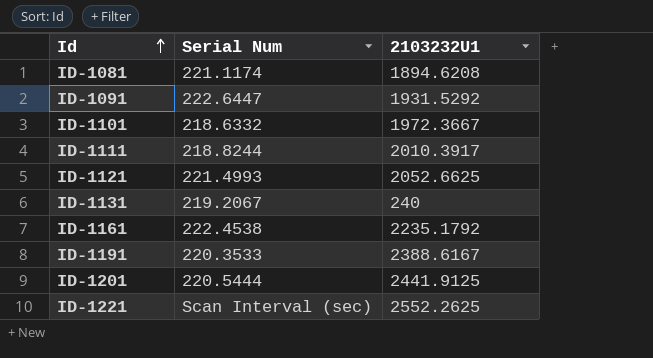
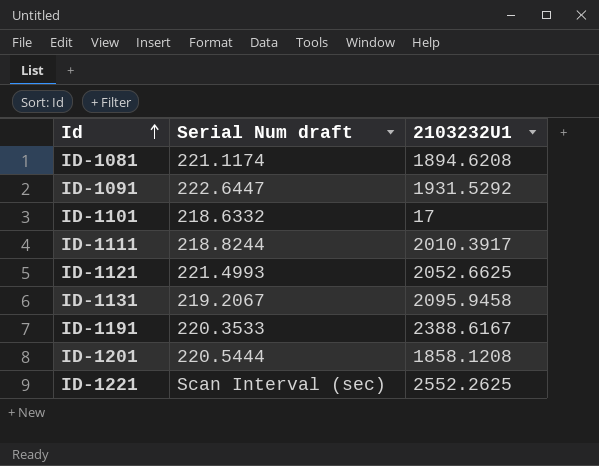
column name: Serial Num -> Serial Num draft
row ID-1161: 222.4538 | 2235.1792 -> none
ID-1101 | 2103232U1: 1972.3667 -> 17
ID-1131 | 2103232U1: 240 -> 2095.9458
ID-1201 | 2103232U1: 2441.9125 -> 1858.1208

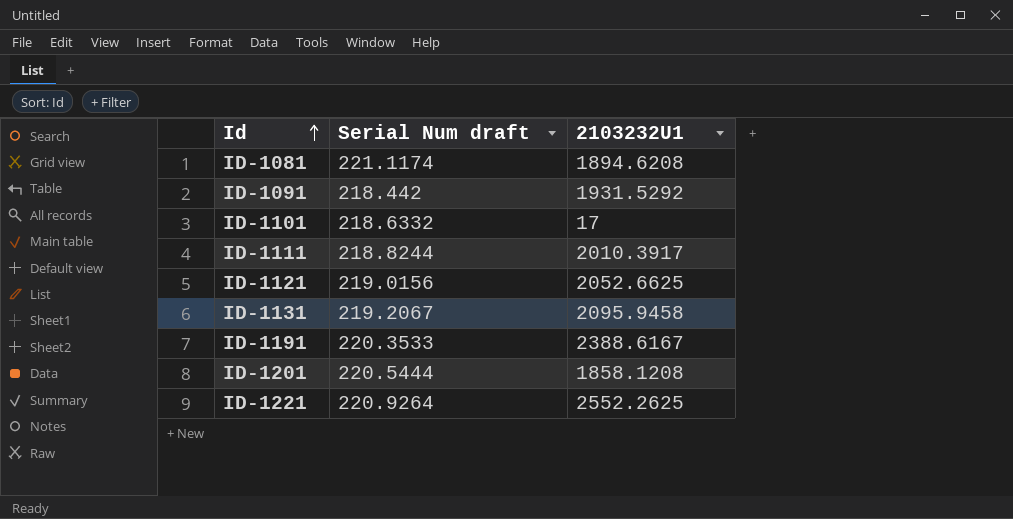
ID-1091 | Serial Num draft: 222.6447 -> 218.442
ID-1121 | Serial Num draft: 221.4993 -> 219.0156
ID-1221 | Serial Num draft: Scan Interval (sec) -> 220.9264

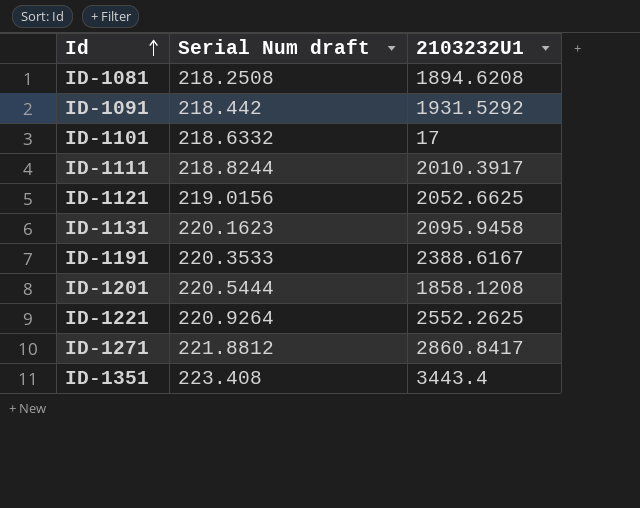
ID-1081 | Serial Num draft: 221.1174 -> 218.2508
ID-1131 | Serial Num draft: 219.2067 -> 220.1623
row ID-1271: none -> 221.8812 | 2860.8417
row ID-1351: none -> 223.408 | 3443.4

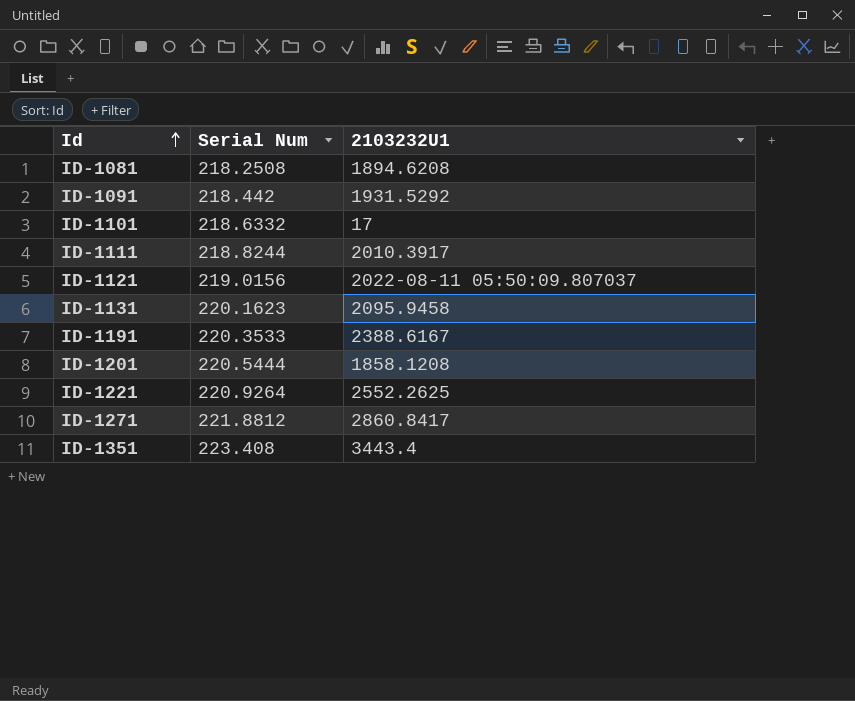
column name: Serial Num draft -> Serial Num
ID-1121 | 2103232U1: 2052.6625 -> 2022-08-11 05:50:09.807037

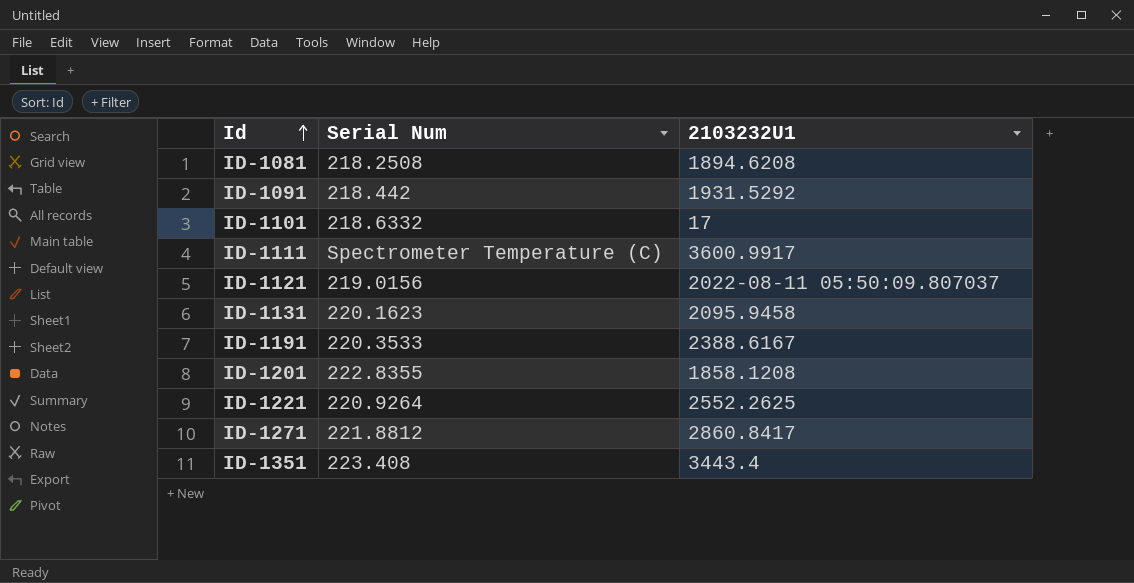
ID-1111 | Serial Num: 218.8244 -> Spectrometer Temperature (C)
ID-1111 | 2103232U1: 2010.3917 -> 3600.9917
ID-1201 | Serial Num: 220.5444 -> 222.8355

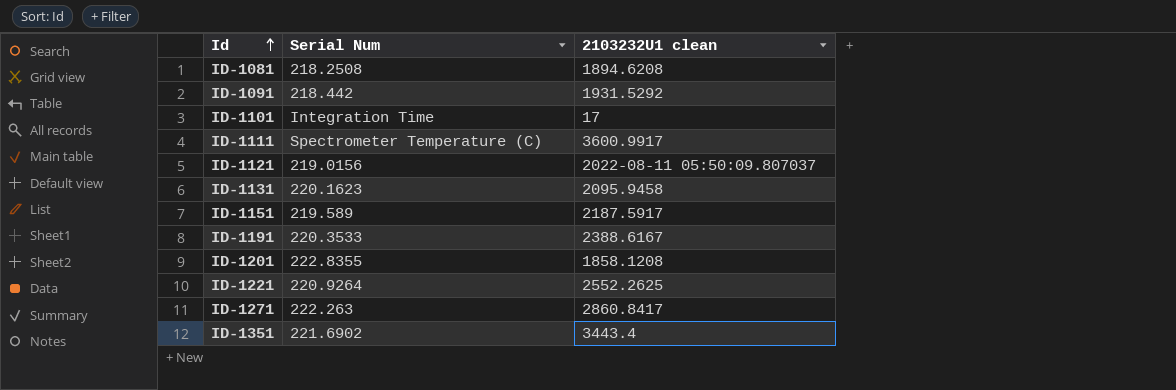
column name: 2103232U1 -> 2103232U1 clean
ID-1101 | Serial Num: 218.6332 -> Integration Time
row ID-1151: none -> 219.589 | 2187.5917
ID-1271 | Serial Num: 221.8812 -> 222.263
ID-1351 | Serial Num: 223.408 -> 221.6902

